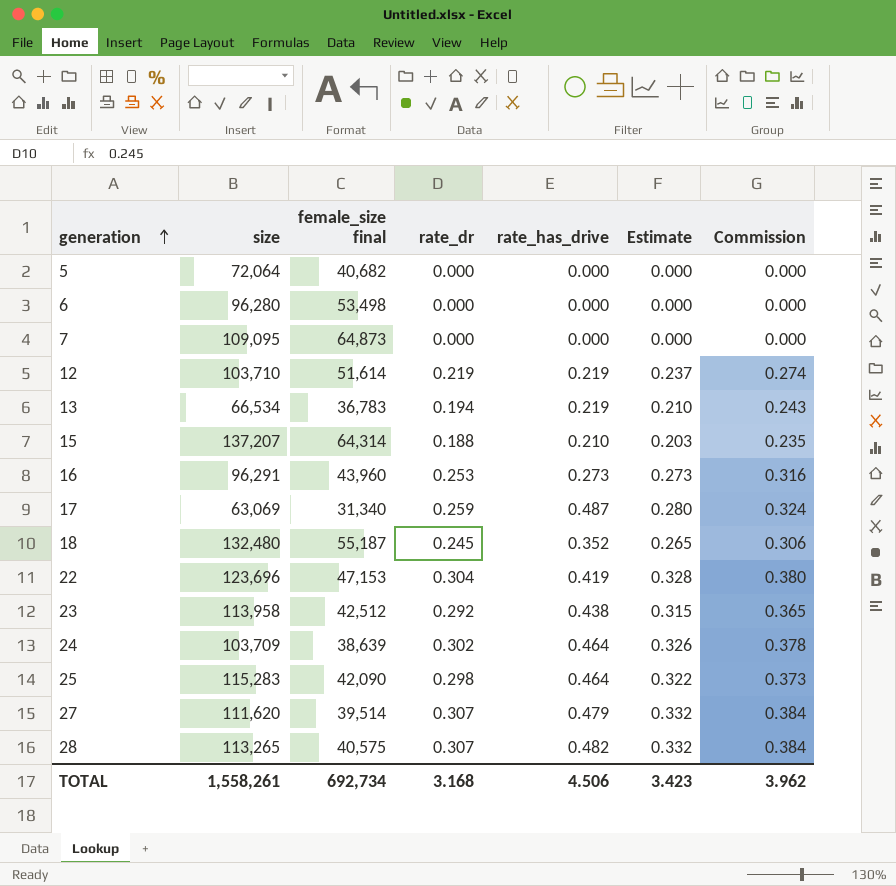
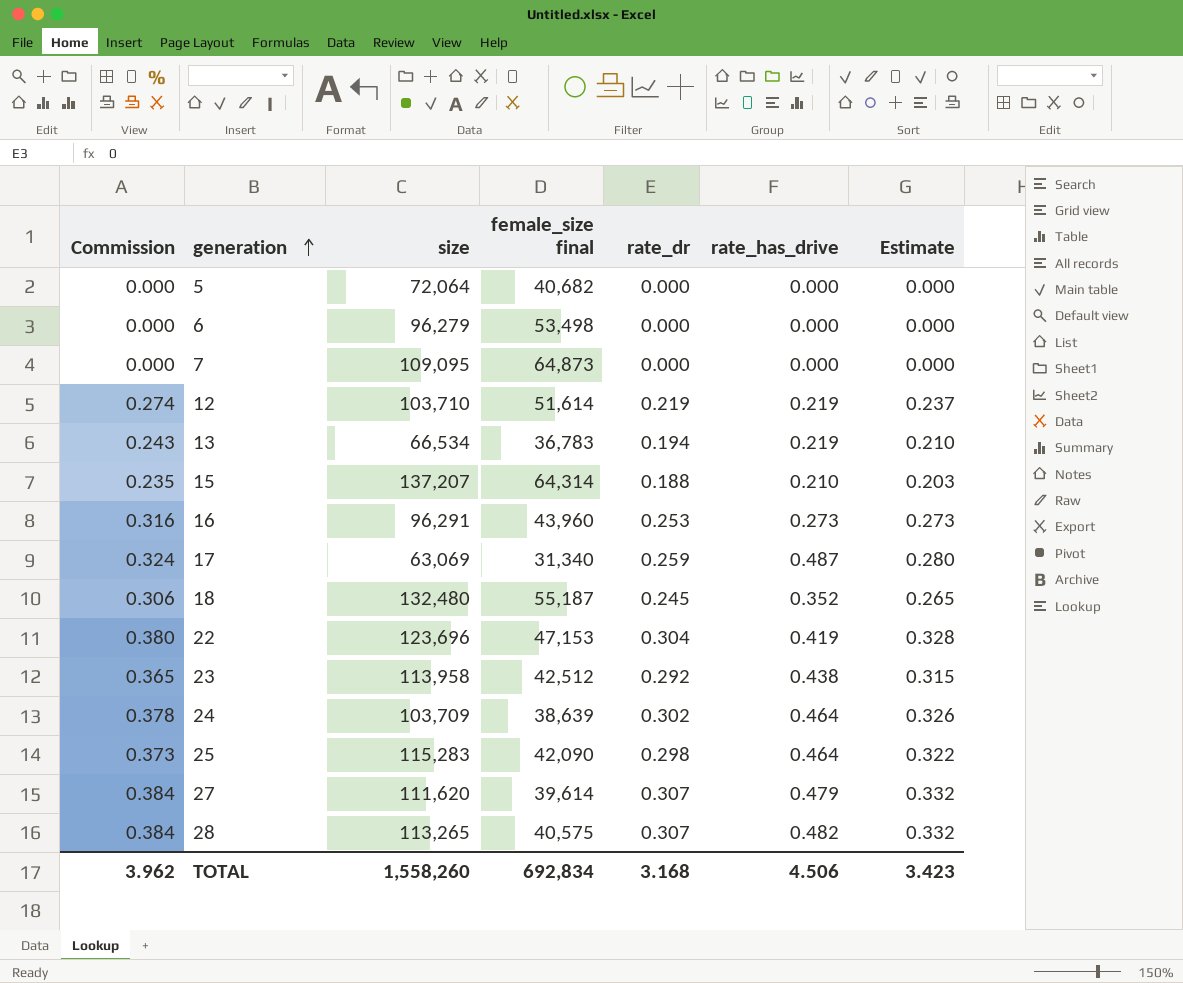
column Commission | position: 7 -> 1
6 | size: 96,280 -> 96,279
27 | female_size final: 39,514 -> 39,614
TOTAL | size: 1,558,261 -> 1,558,260
TOTAL | female_size final: 692,734 -> 692,834

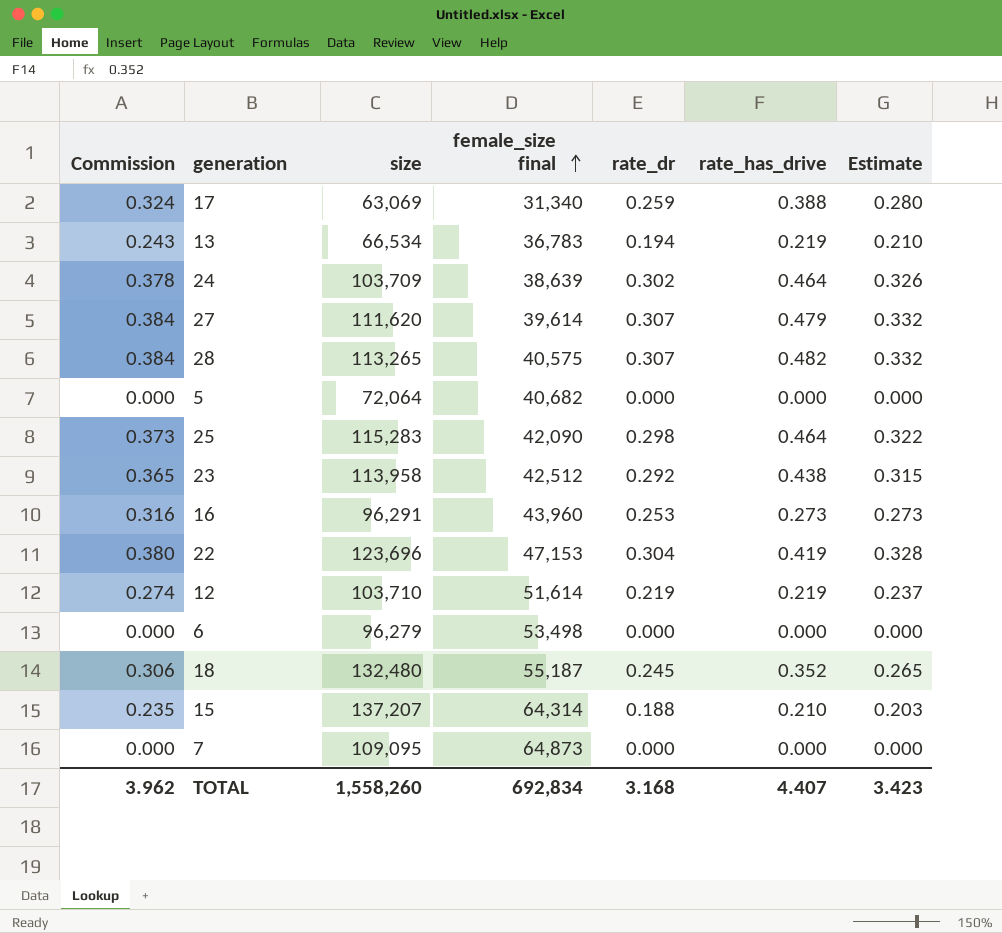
row order: generation ascending -> female_size final ascending
17 | rate_has_drive: 0.487 -> 0.388
TOTAL | rate_has_drive: 4.506 -> 4.407

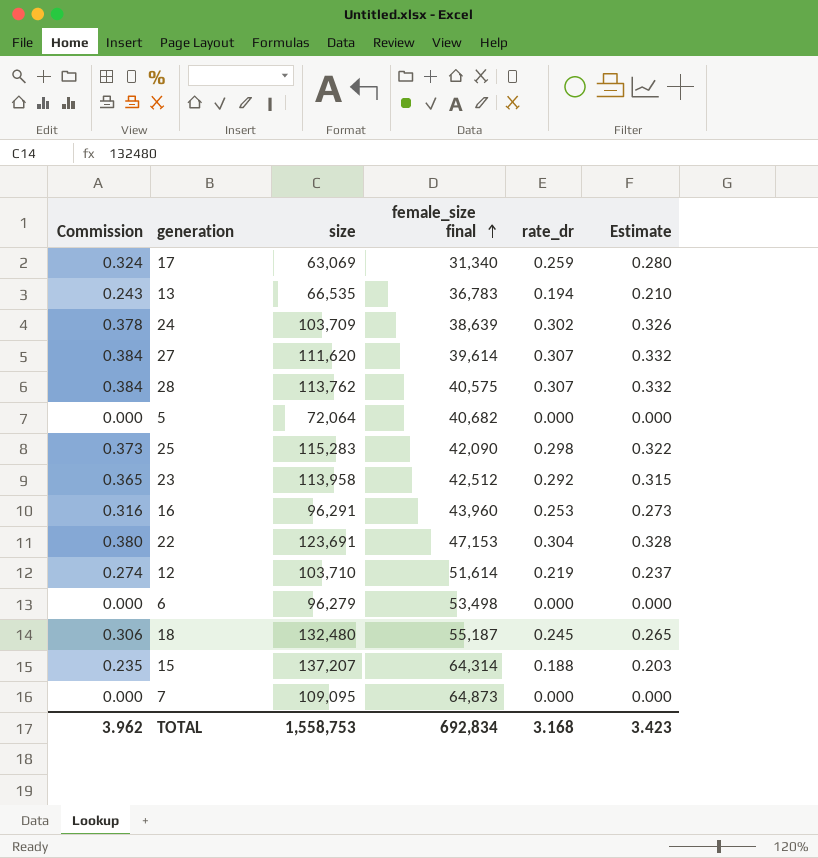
column rate_has_drive | position: 6 -> none
13 | size: 66,534 -> 66,535
28 | size: 113,265 -> 113,762
22 | size: 123,696 -> 123,691
TOTAL | size: 1,558,260 -> 1,558,753

